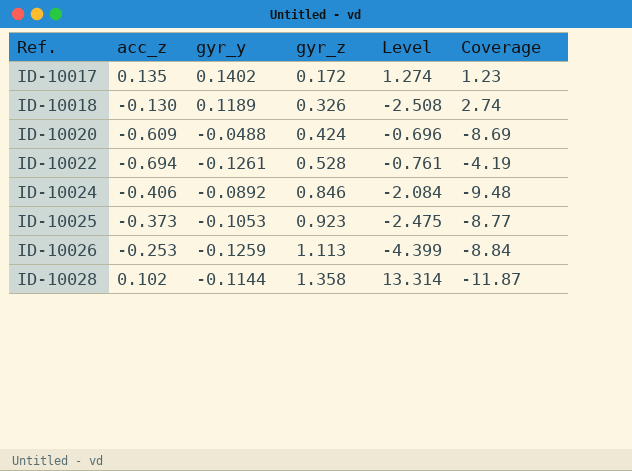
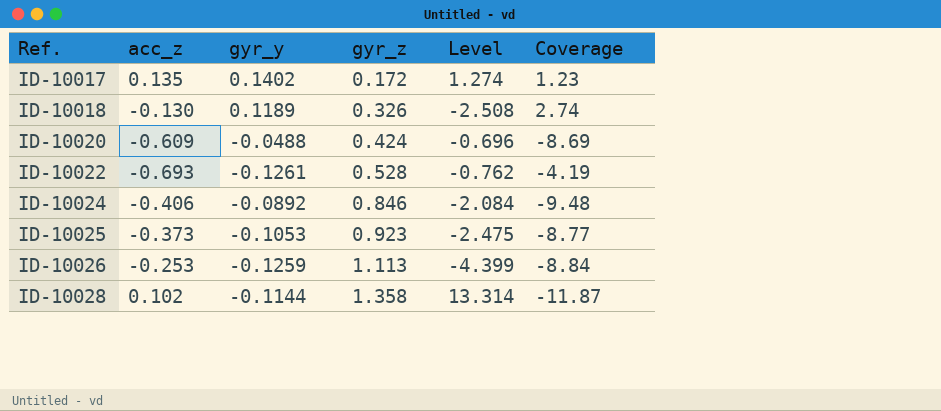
ID-10022 | acc_z: -0.694 -> -0.693
ID-10022 | Level: -0.761 -> -0.762

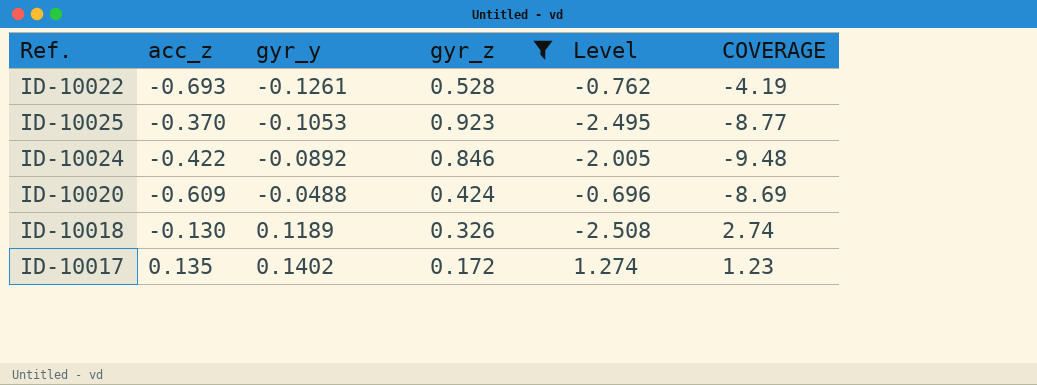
filter: none -> gyr_z <= 0.923
row order: Ref. ascending -> gyr_y ascending
column name: Coverage -> COVERAGE
ID-10025 | acc_z: -0.373 -> -0.370
ID-10025 | Level: -2.475 -> -2.495
ID-10024 | acc_z: -0.406 -> -0.422
ID-10024 | Level: -2.084 -> -2.005

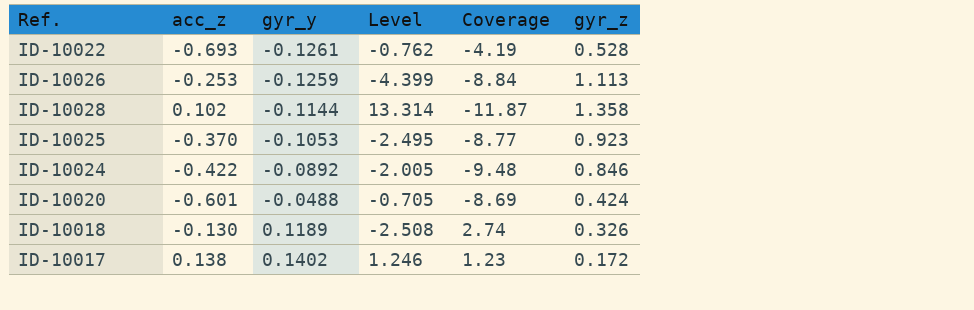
filter: gyr_z <= 0.923 -> none
column name: COVERAGE -> Coverage
column gyr_z | position: 4 -> 6
ID-10020 | acc_z: -0.609 -> -0.601
ID-10020 | Level: -0.696 -> -0.705
ID-10017 | acc_z: 0.135 -> 0.138
ID-10017 | Level: 1.274 -> 1.246

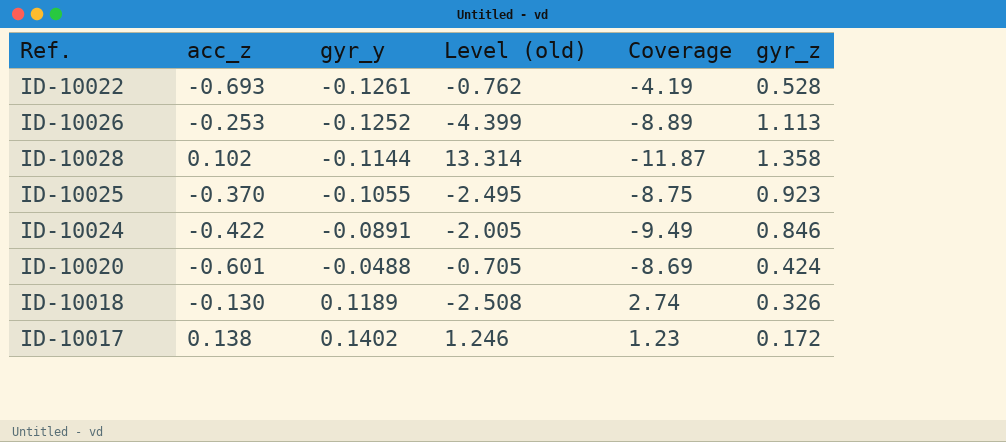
column name: Level -> Level (old)
ID-10026 | gyr_y: -0.1259 -> -0.1252
ID-10026 | Coverage: -8.84 -> -8.89
ID-10025 | gyr_y: -0.1053 -> -0.1055
ID-10025 | Coverage: -8.77 -> -8.75
ID-10024 | gyr_y: -0.0892 -> -0.0891
ID-10024 | Coverage: -9.48 -> -9.49

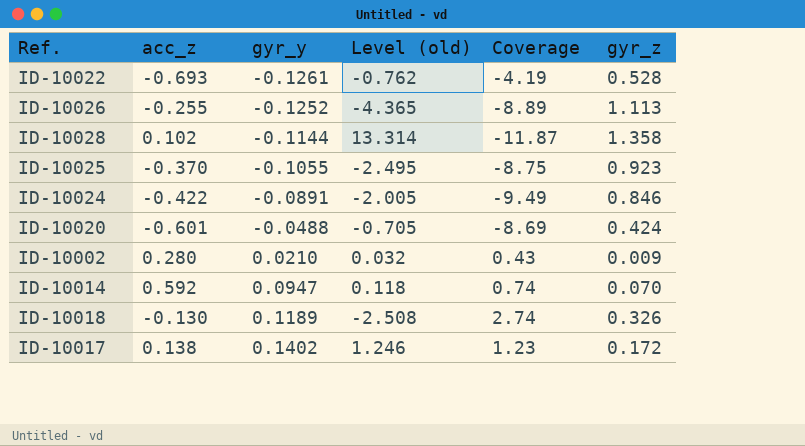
ID-10026 | acc_z: -0.253 -> -0.255
ID-10026 | Level (old): -4.399 -> -4.365
row ID-10002: none -> 0.280 | 0.0210 | 0.032 | 0.43 | 0.009
row ID-10014: none -> 0.592 | 0.0947 | 0.118 | 0.74 | 0.070

